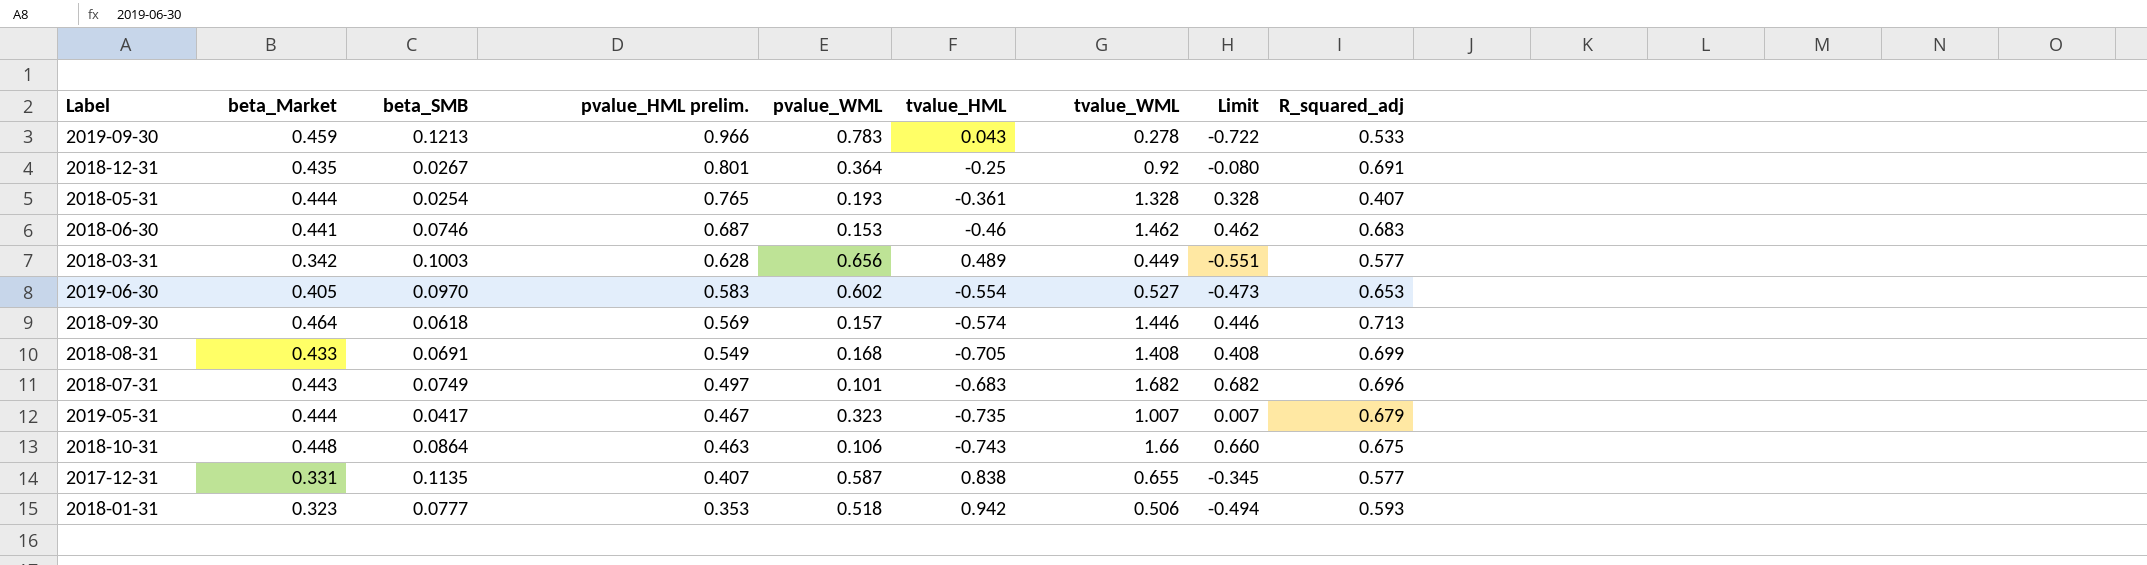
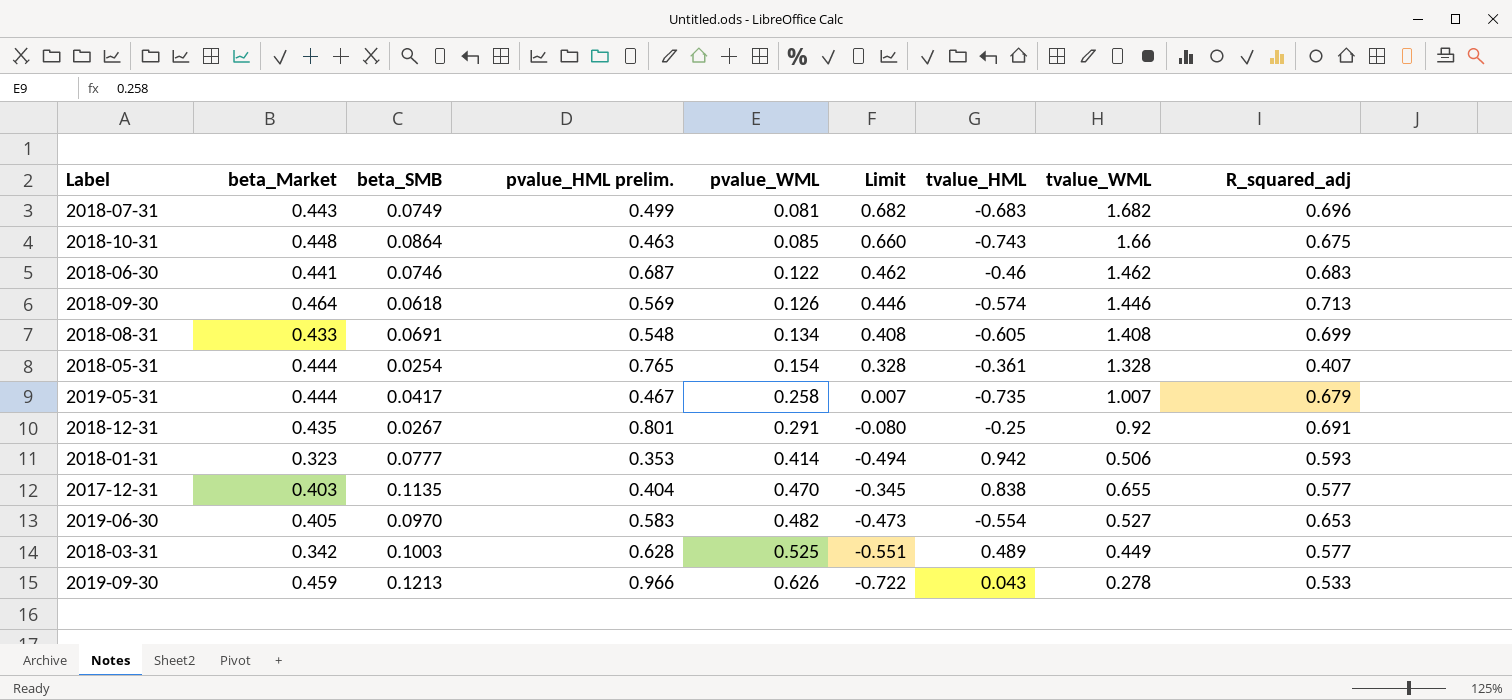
row order: pvalue_HML prelim. descending -> pvalue_WML ascending
column Limit | position: 8 -> 6
2018-07-31 | pvalue_HML prelim.: 0.497 -> 0.499
2018-07-31 | pvalue_WML: 0.101 -> 0.081
2018-10-31 | pvalue_WML: 0.106 -> 0.085
2018-06-30 | pvalue_WML: 0.153 -> 0.122
2018-09-30 | pvalue_WML: 0.157 -> 0.126
2018-08-31 | pvalue_HML prelim.: 0.549 -> 0.548
2018-08-31 | pvalue_WML: 0.168 -> 0.134
2018-08-31 | tvalue_HML: -0.705 -> -0.605
2018-05-31 | pvalue_WML: 0.193 -> 0.154
2019-05-31 | pvalue_WML: 0.323 -> 0.258
2018-12-31 | pvalue_WML: 0.364 -> 0.291
2018-01-31 | pvalue_WML: 0.518 -> 0.414
2017-12-31 | beta_Market: 0.331 -> 0.403
2017-12-31 | pvalue_HML prelim.: 0.407 -> 0.404
2017-12-31 | pvalue_WML: 0.587 -> 0.470
2019-06-30 | pvalue_WML: 0.602 -> 0.482
2018-03-31 | pvalue_WML: 0.656 -> 0.525
2019-09-30 | pvalue_WML: 0.783 -> 0.626

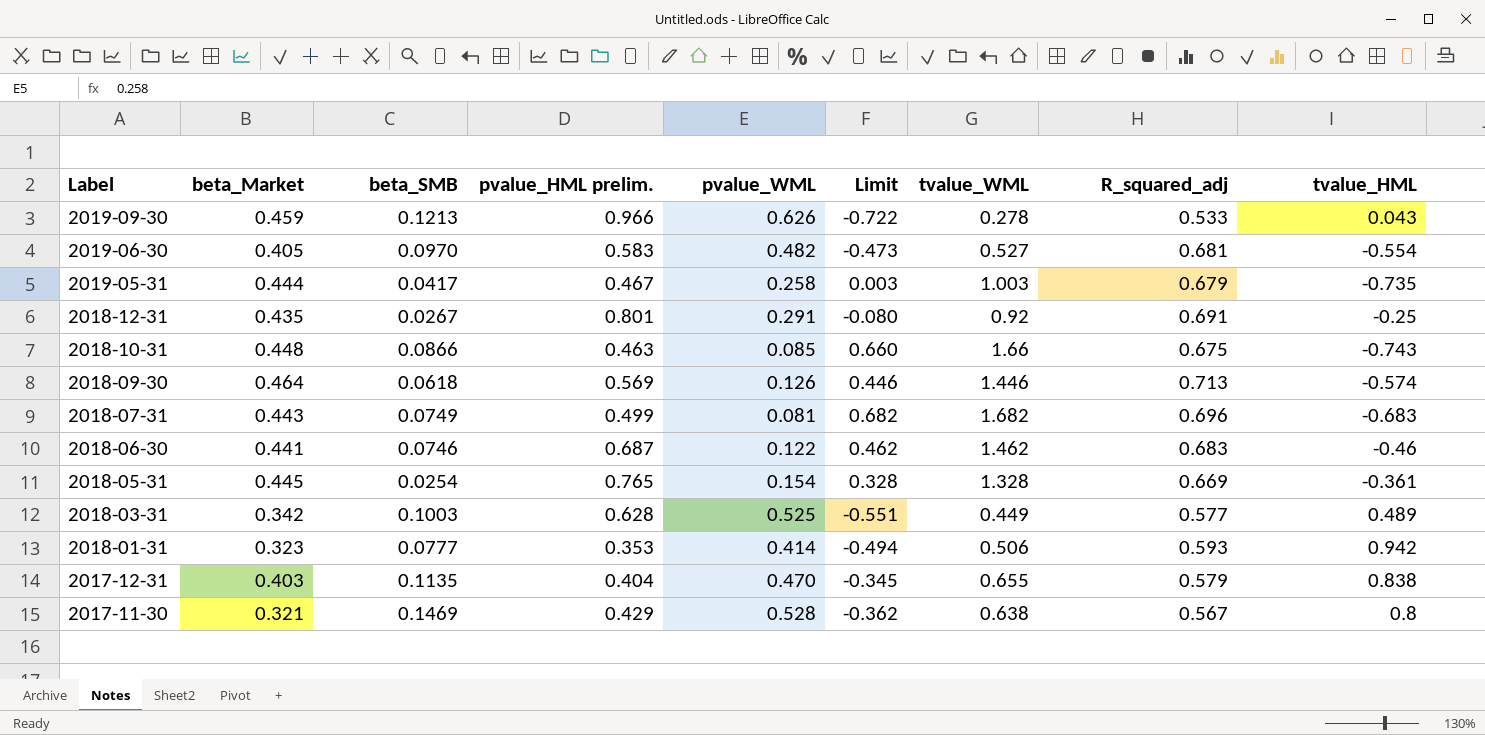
row order: pvalue_WML ascending -> Label descending
column tvalue_HML | position: 7 -> 9
row 2018-08-31: 0.433 | 0.0691 | 0.548 | 0.134 | 0.408 | -0.605 | 1.408 | 0.699 -> none
2019-06-30 | R_squared_adj: 0.653 -> 0.681
2019-05-31 | Limit: 0.007 -> 0.003
2019-05-31 | tvalue_WML: 1.007 -> 1.003
2018-10-31 | beta_SMB: 0.0864 -> 0.0866
2018-05-31 | beta_Market: 0.444 -> 0.445
2018-05-31 | R_squared_adj: 0.407 -> 0.669
2017-12-31 | R_squared_adj: 0.577 -> 0.579
row 2017-11-30: none -> 0.321 | 0.1469 | 0.429 | 0.528 | -0.362 | 0.638 | 0.567 | 0.8

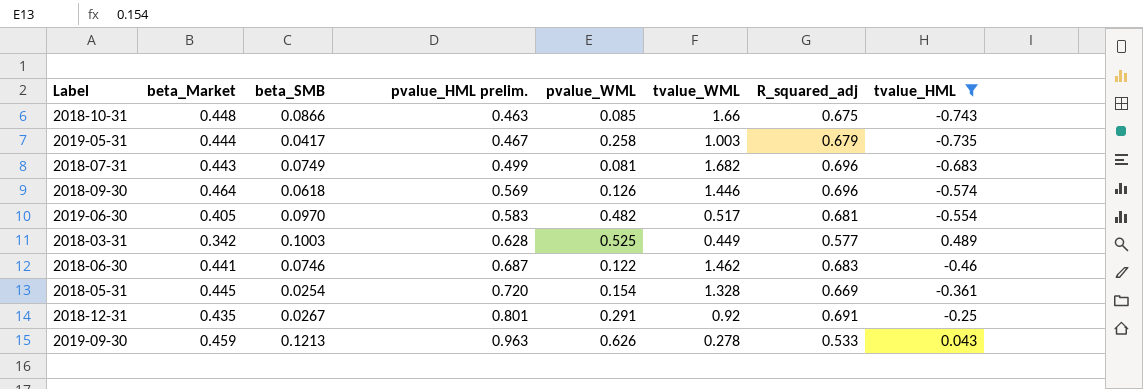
filter: none -> tvalue_HML <= 0.489
row order: Label descending -> pvalue_HML prelim. ascending
column Limit | formula: [tvalue_WML] - 1 -> none
2018-09-30 | R_squared_adj: 0.713 -> 0.696
2019-06-30 | tvalue_WML: 0.527 -> 0.517
2018-05-31 | pvalue_HML prelim.: 0.765 -> 0.720
2019-09-30 | pvalue_HML prelim.: 0.966 -> 0.963

